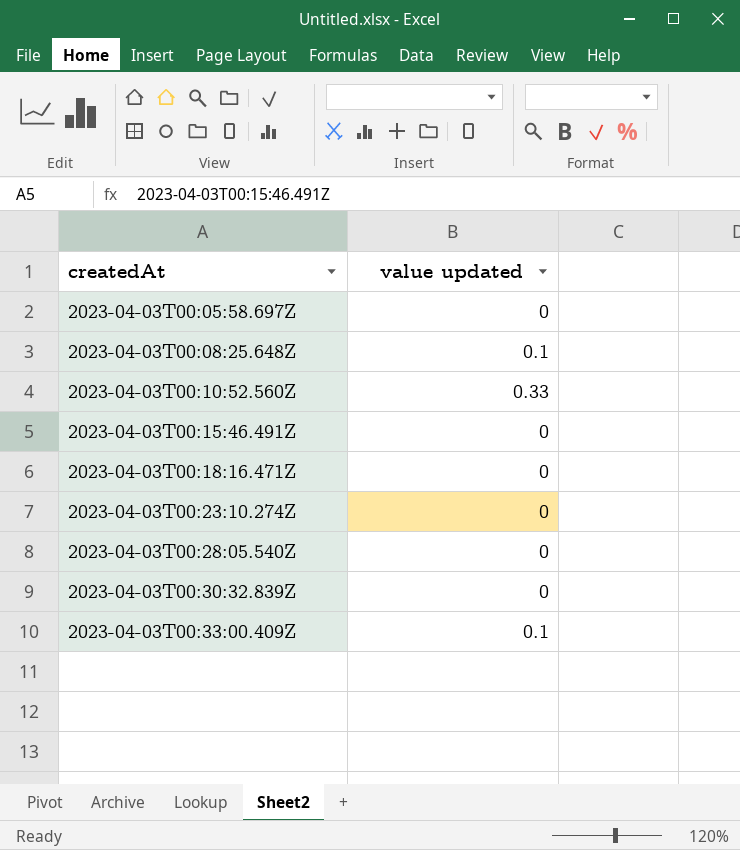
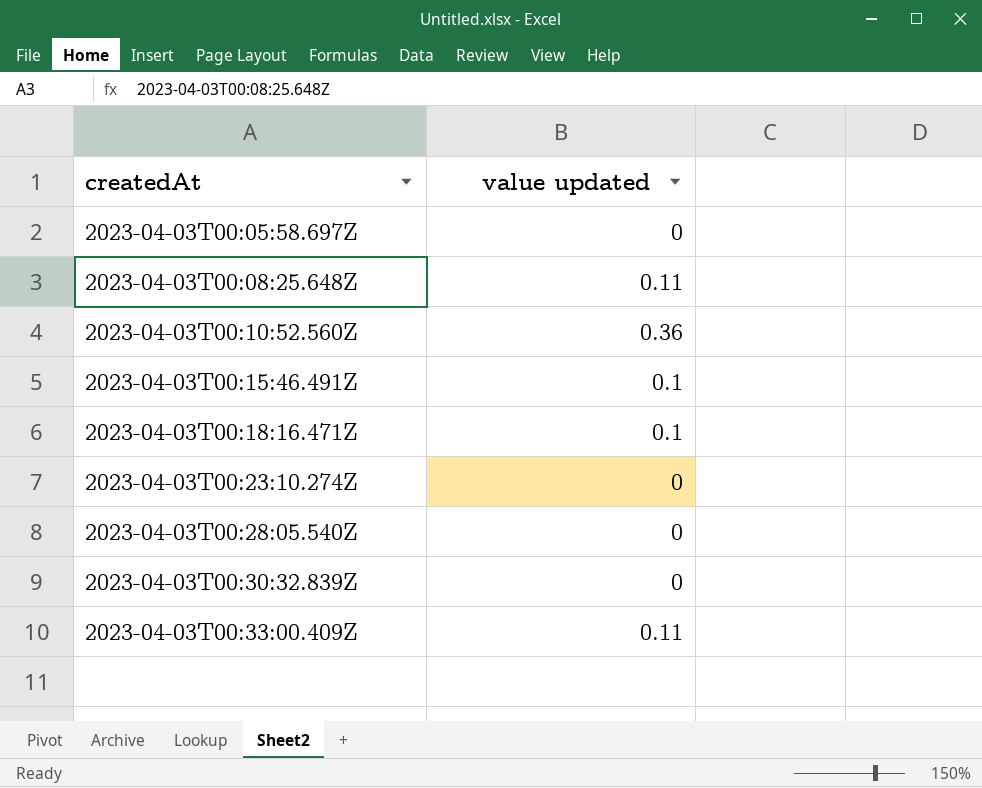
2023-04-03T00:08:25.648Z | value updated: 0.1 -> 0.11
2023-04-03T00:10:52.560Z | value updated: 0.33 -> 0.36
2023-04-03T00:15:46.491Z | value updated: 0 -> 0.1
2023-04-03T00:18:16.471Z | value updated: 0 -> 0.1
2023-04-03T00:33:00.409Z | value updated: 0.1 -> 0.11

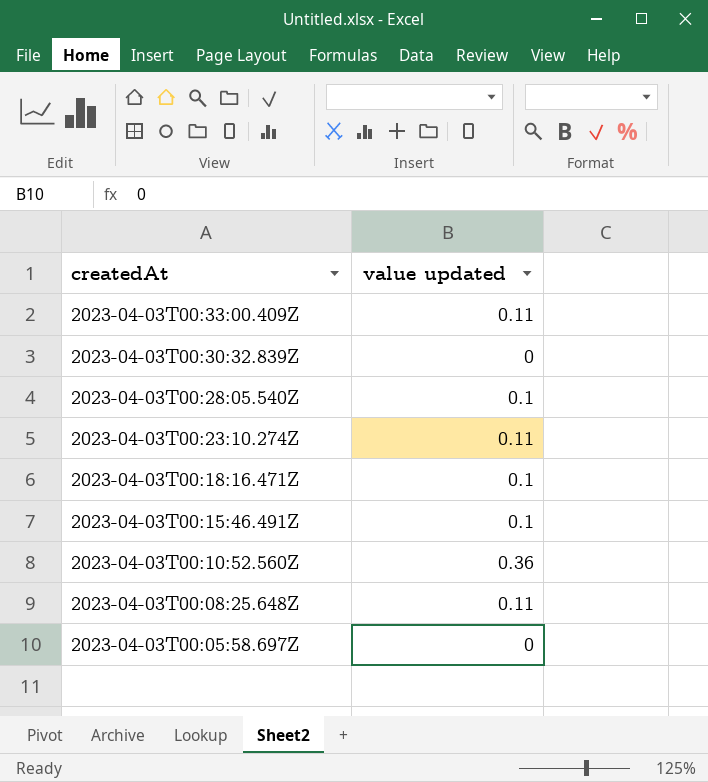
row order: createdAt ascending -> createdAt descending
2023-04-03T00:28:05.540Z | value updated: 0 -> 0.1
2023-04-03T00:23:10.274Z | value updated: 0 -> 0.11

